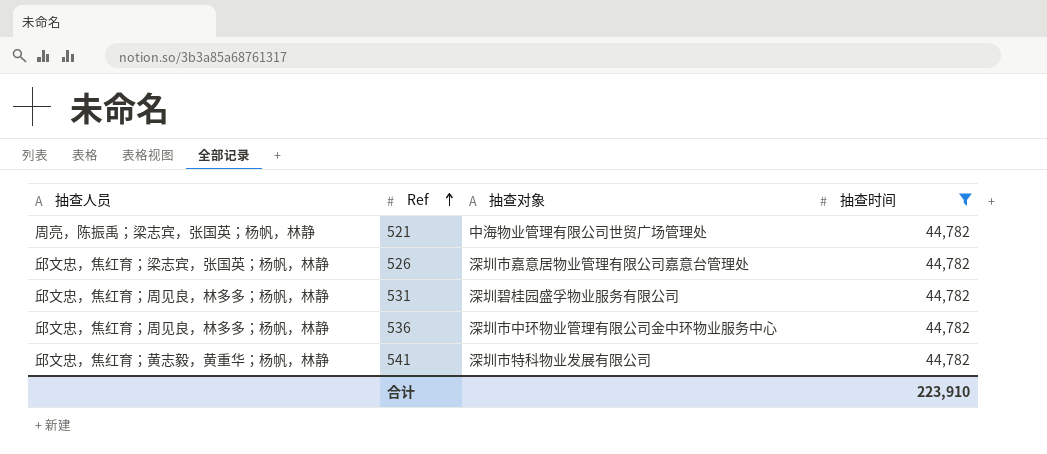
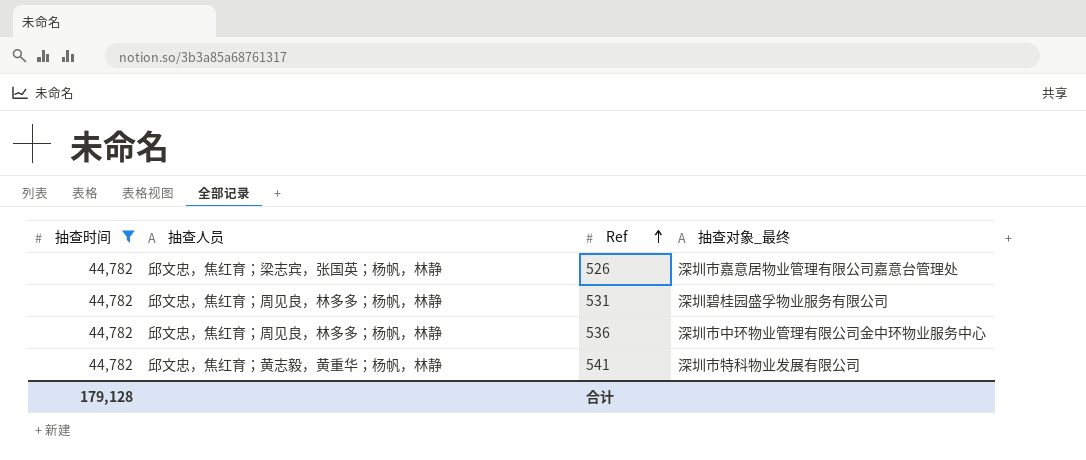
column 抽查时间 | position: 4 -> 1
column name: 抽查对象 -> 抽查对象_最终
row 521: 周亮，陈振禹；梁志宾，张国英；杨帆，林静 | 中海物业管理有限公司世贸广场管理处 | 44,782 -> none
合计 | 抽查时间: 223,910 -> 179,128

